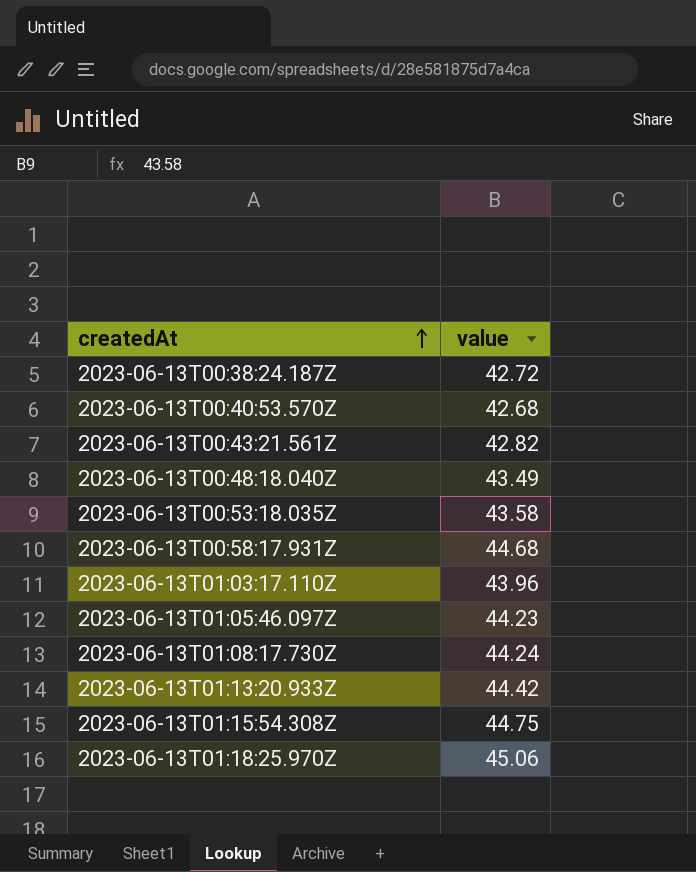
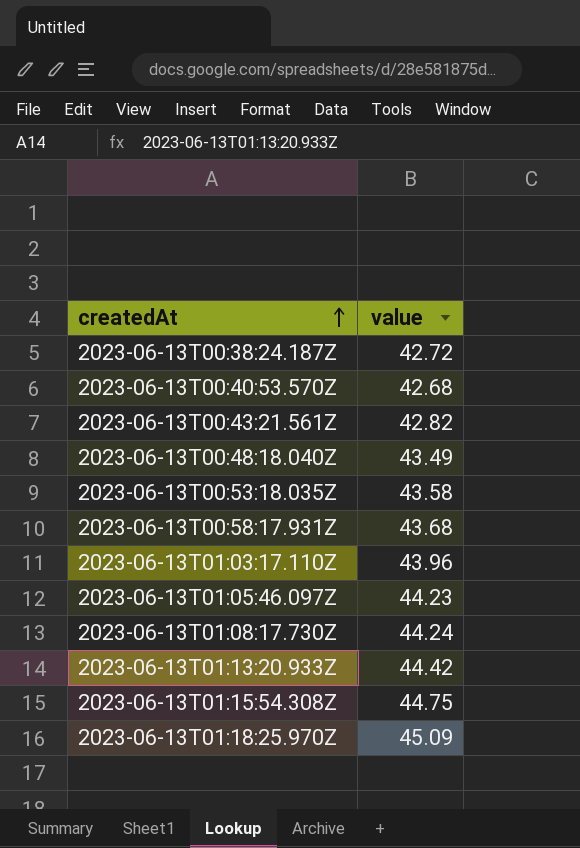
2023-06-13T00:58:17.931Z | value: 44.68 -> 43.68
2023-06-13T01:18:25.970Z | value: 45.06 -> 45.09

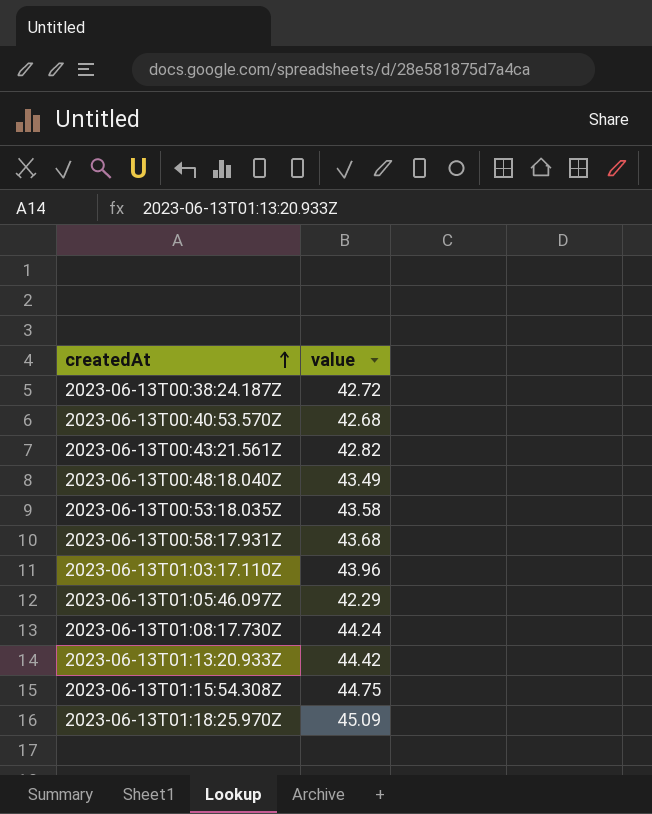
2023-06-13T01:05:46.097Z | value: 44.23 -> 42.29

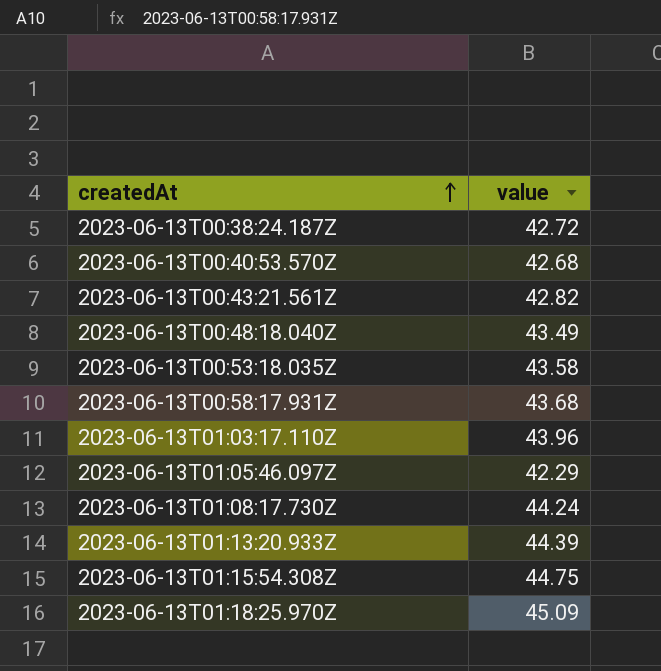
2023-06-13T01:13:20.933Z | value: 44.42 -> 44.39

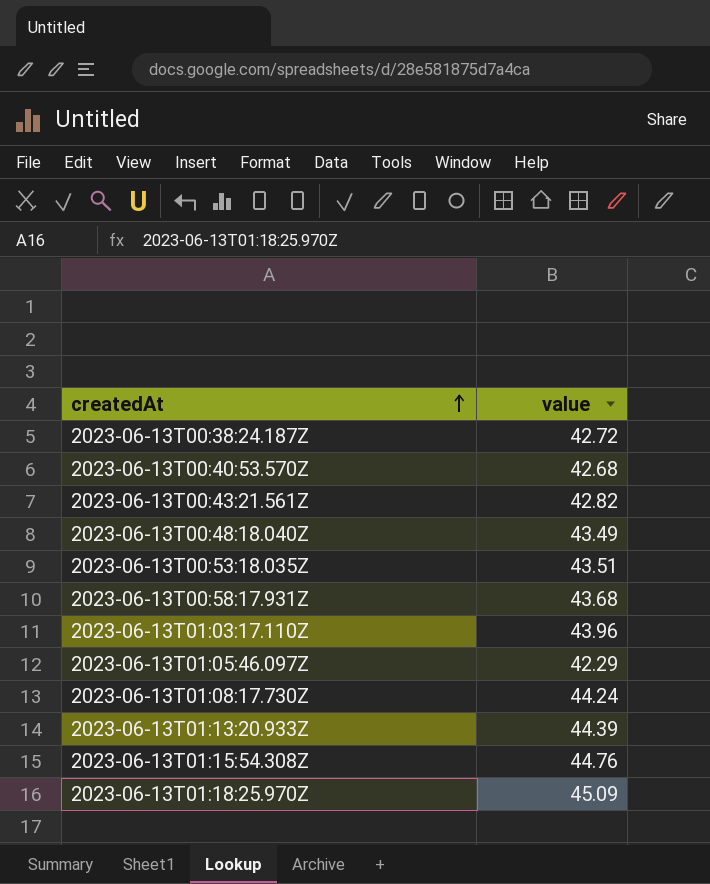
2023-06-13T00:53:18.035Z | value: 43.58 -> 43.51
2023-06-13T01:15:54.308Z | value: 44.75 -> 44.76

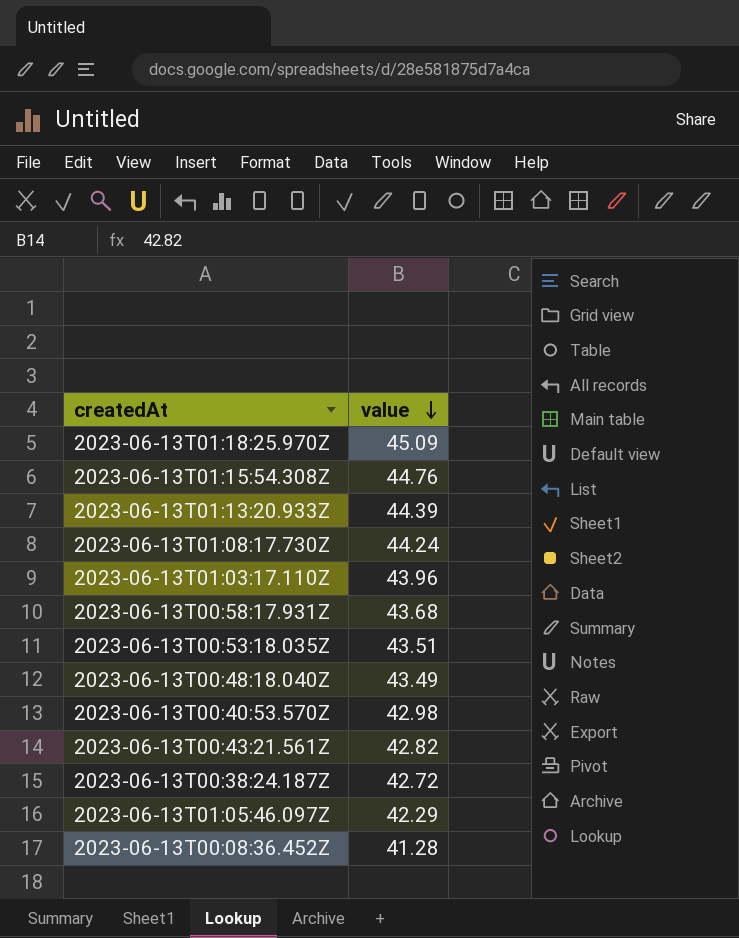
row order: createdAt ascending -> value descending
2023-06-13T00:40:53.570Z | value: 42.68 -> 42.98
row 2023-06-13T00:08:36.452Z: none -> 41.28

